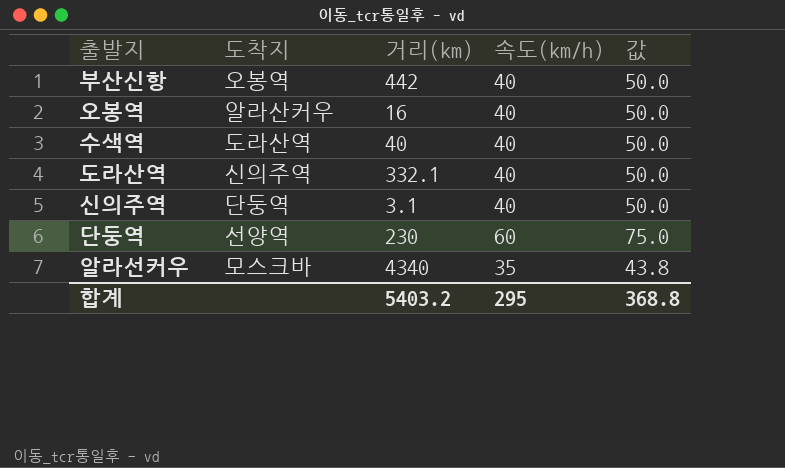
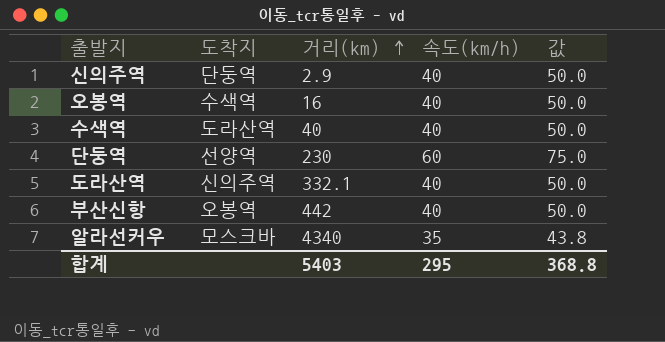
row order: none -> 거리(km) ascending
신의주역 | 거리(km): 3.1 -> 2.9
오봉역 | 도착지: 알라산커우 -> 수색역
합계 | 거리(km): 5403.2 -> 5403

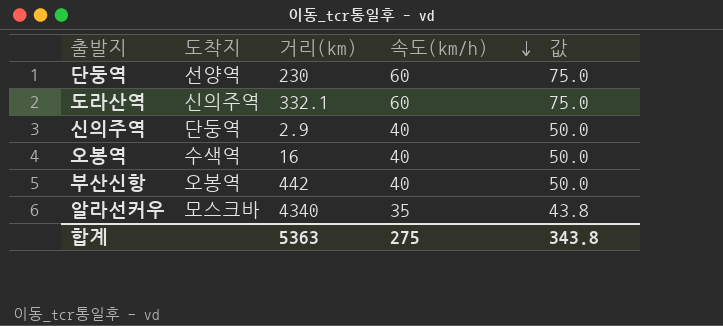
row order: 거리(km) ascending -> 속도(km/h) descending
row 수색역: 도라산역 | 40 | 40 | 50.0 -> none
도라산역 | 속도(km/h): 40 -> 60
도라산역 | 값: 50.0 -> 75.0
합계 | 거리(km): 5403 -> 5363
합계 | 속도(km/h): 295 -> 275
합계 | 값: 368.8 -> 343.8

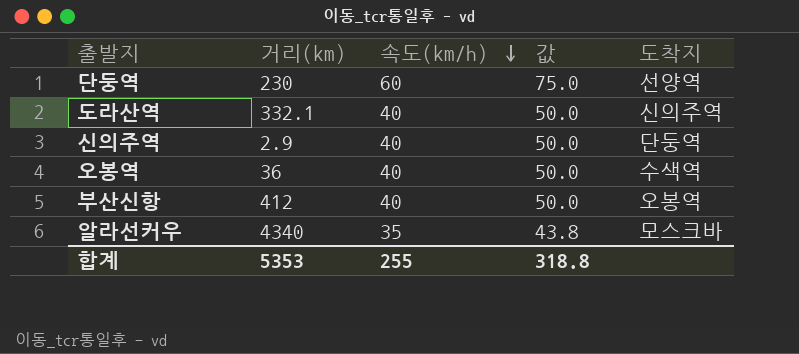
column 도착지 | position: 2 -> 5
도라산역 | 속도(km/h): 60 -> 40
도라산역 | 값: 75.0 -> 50.0
오봉역 | 거리(km): 16 -> 36
부산신항 | 거리(km): 442 -> 412
합계 | 거리(km): 5363 -> 5353
합계 | 속도(km/h): 275 -> 255
합계 | 값: 343.8 -> 318.8

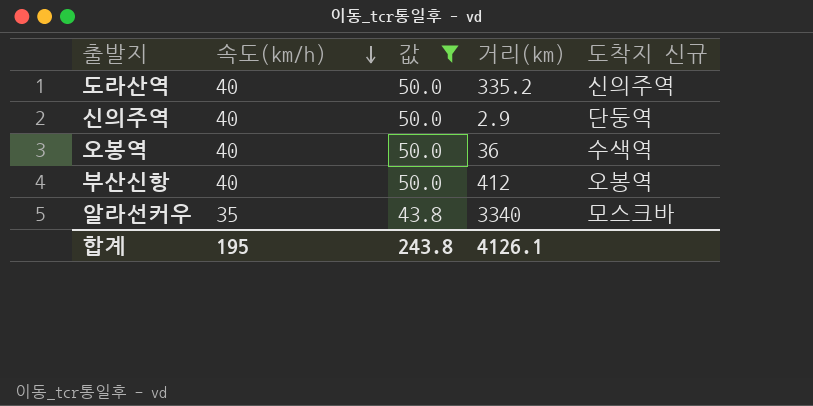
filter: none -> 값 != 75.0
column 거리(km) | position: 2 -> 4
column name: 도착지 -> 도착지 신규
도라산역 | 거리(km): 332.1 -> 335.2
알라선커우 | 거리(km): 4340 -> 3340
합계 | 속도(km/h): 255 -> 195
합계 | 값: 318.8 -> 243.8
합계 | 거리(km): 5353 -> 4126.1

